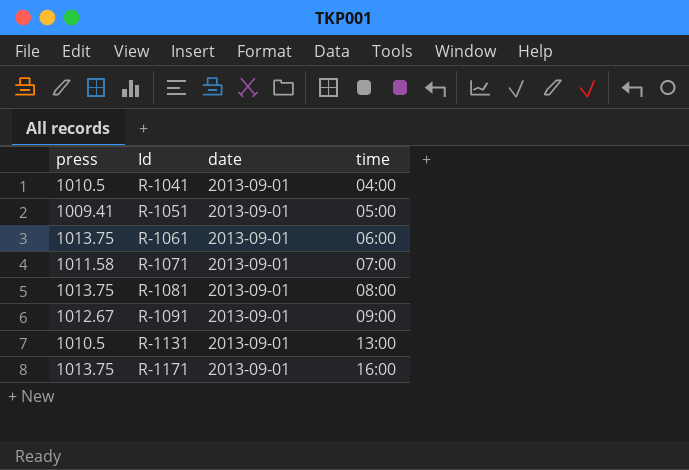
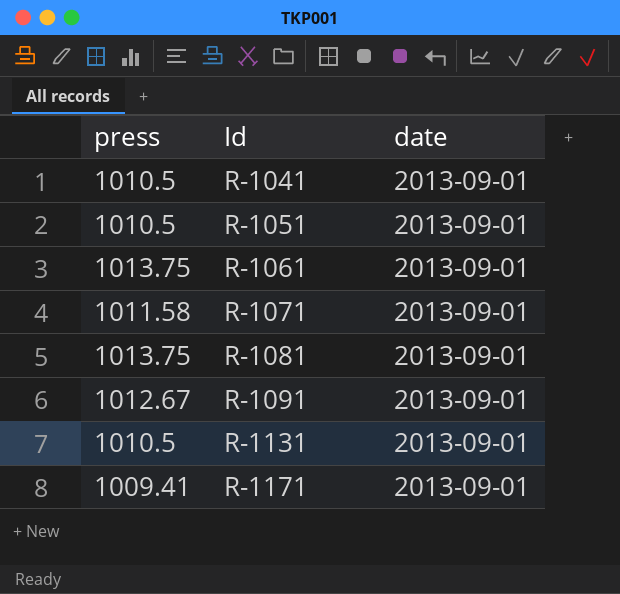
column time | position: 4 -> none
R-1051 | press: 1009.41 -> 1010.5
R-1171 | press: 1013.75 -> 1009.41

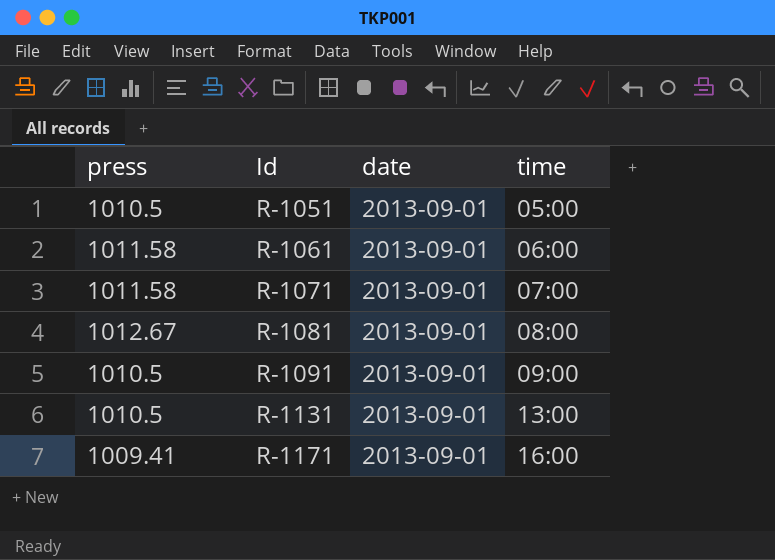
column time | position: none -> 4
row R-1041: 1010.5 | 2013-09-01 -> none
R-1061 | press: 1013.75 -> 1011.58
R-1081 | press: 1013.75 -> 1012.67
R-1091 | press: 1012.67 -> 1010.5

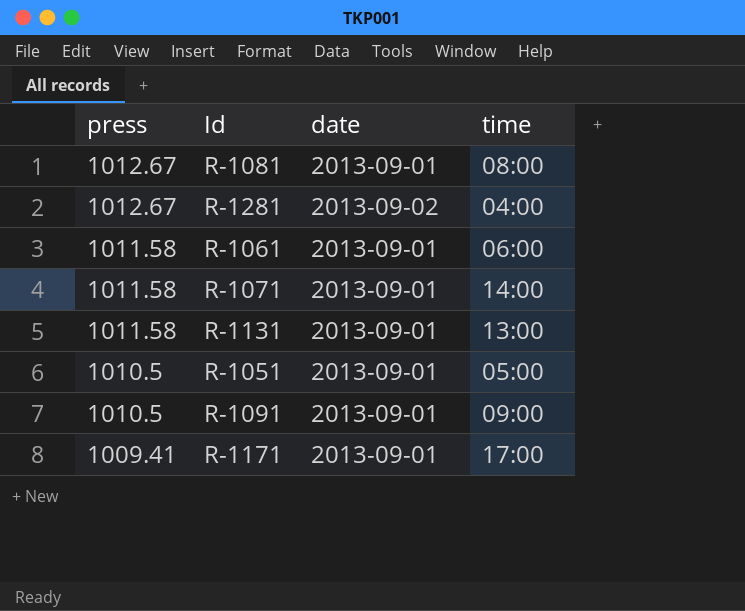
row order: Id ascending -> press descending
row R-1281: none -> 1012.67 | 2013-09-02 | 04:00
R-1071 | time: 07:00 -> 14:00
R-1131 | press: 1010.5 -> 1011.58
R-1171 | time: 16:00 -> 17:00

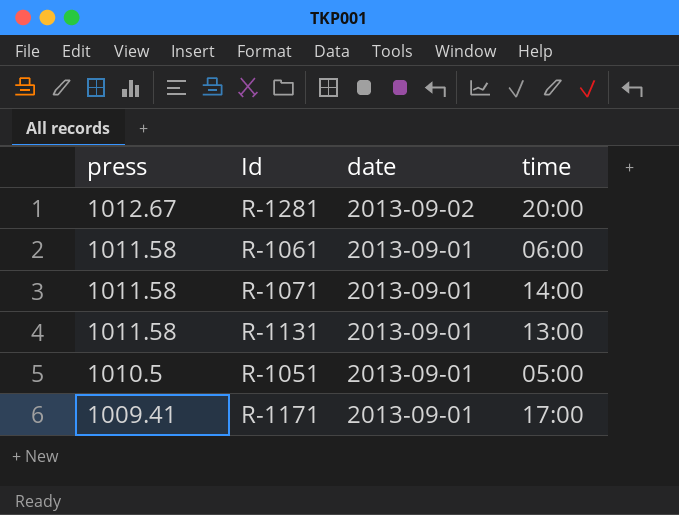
row R-1081: 1012.67 | 2013-09-01 | 08:00 -> none
row R-1091: 1010.5 | 2013-09-01 | 09:00 -> none
R-1281 | time: 04:00 -> 20:00

